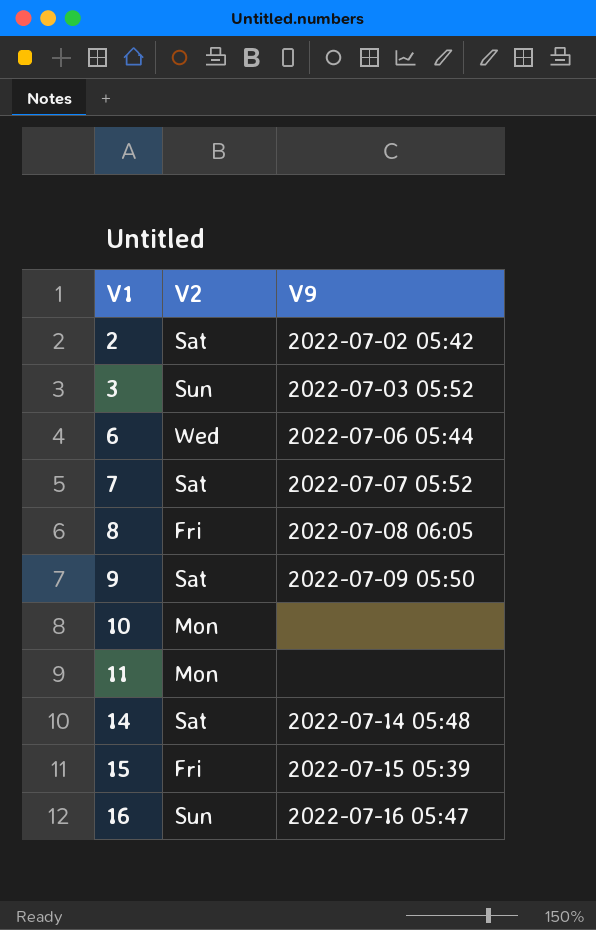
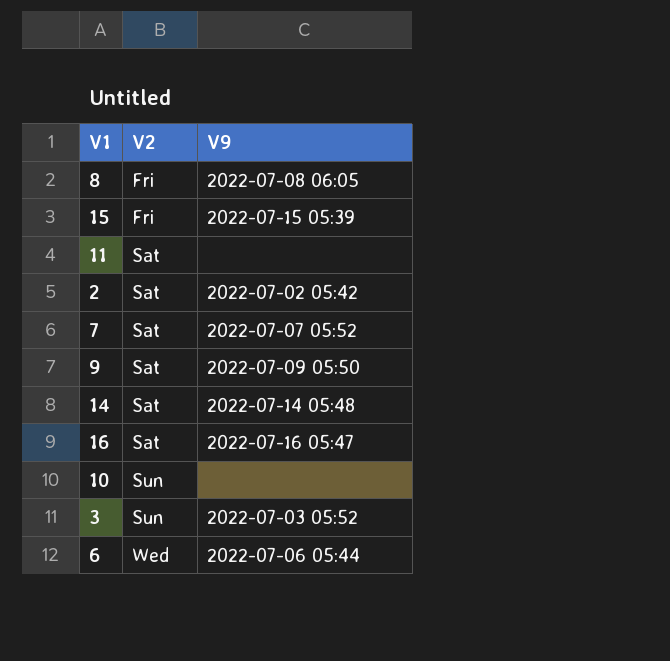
row order: V1 ascending -> V2 ascending
11 | V2: Mon -> Sat
16 | V2: Sun -> Sat
10 | V2: Mon -> Sun

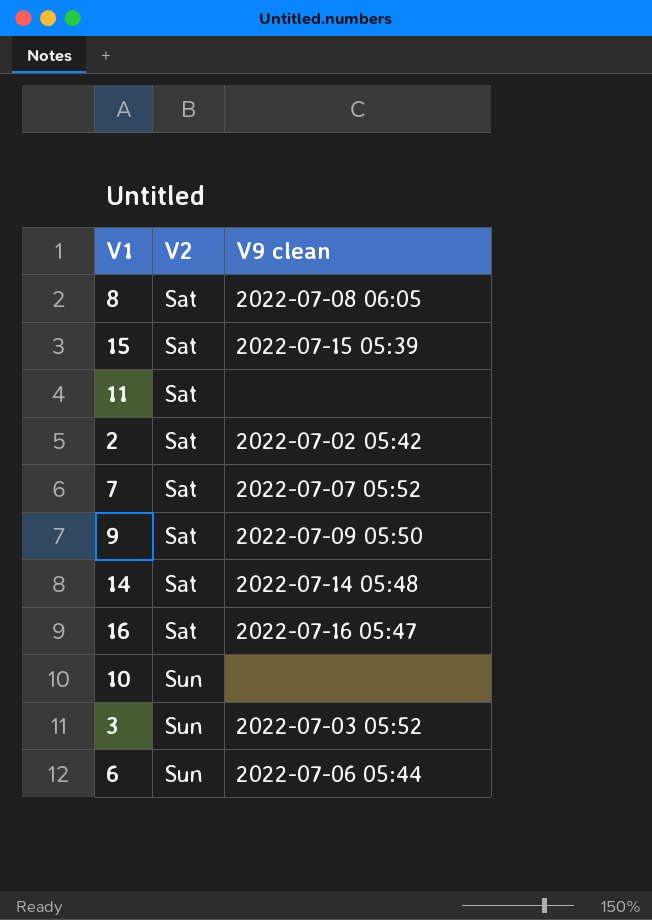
column name: V9 -> V9 clean
8 | V2: Fri -> Sat
15 | V2: Fri -> Sat
6 | V2: Wed -> Sun

